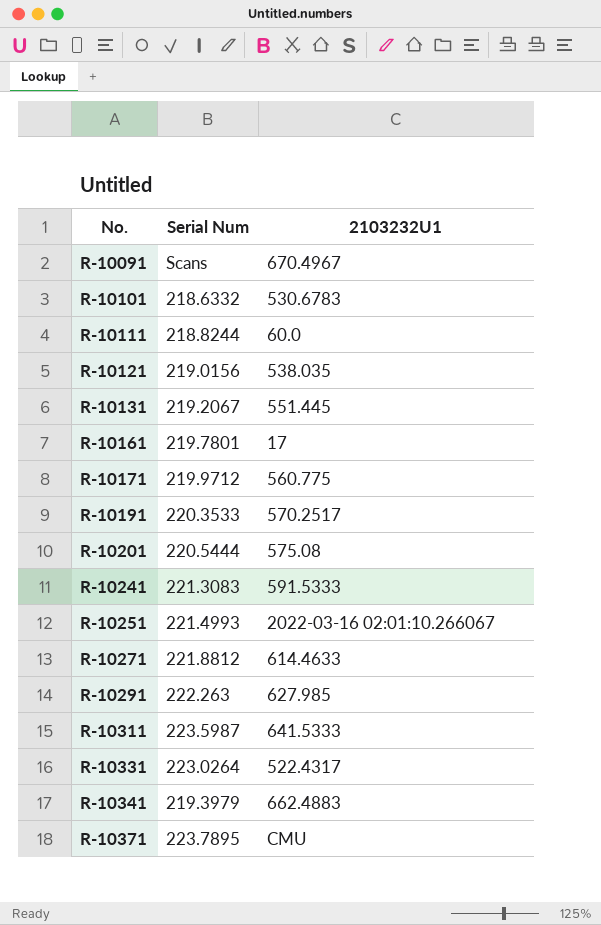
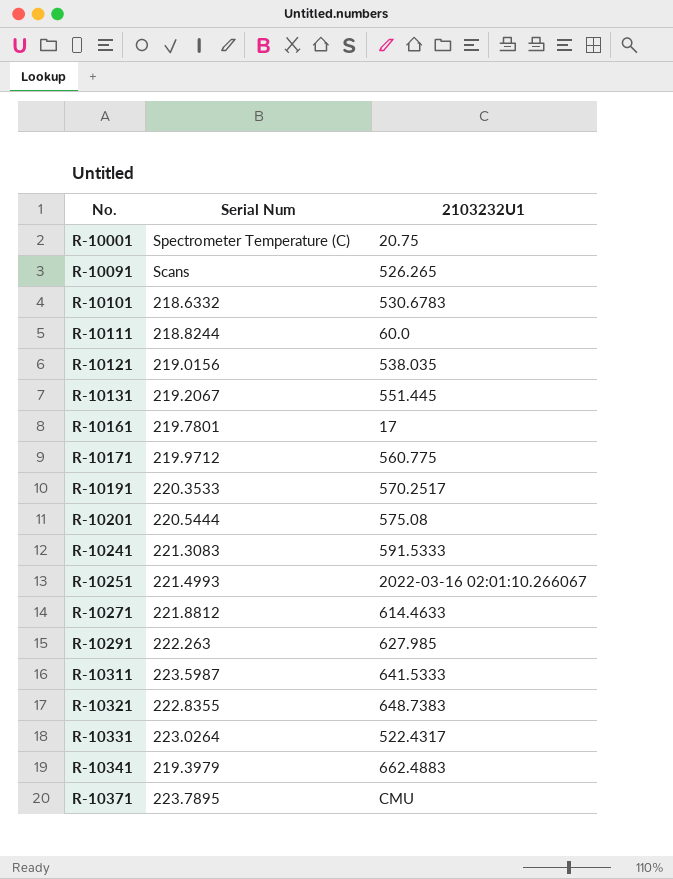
row R-10001: none -> Spectrometer Temperature (C) | 20.75
R-10091 | 2103232U1: 670.4967 -> 526.265
row R-10321: none -> 222.8355 | 648.7383

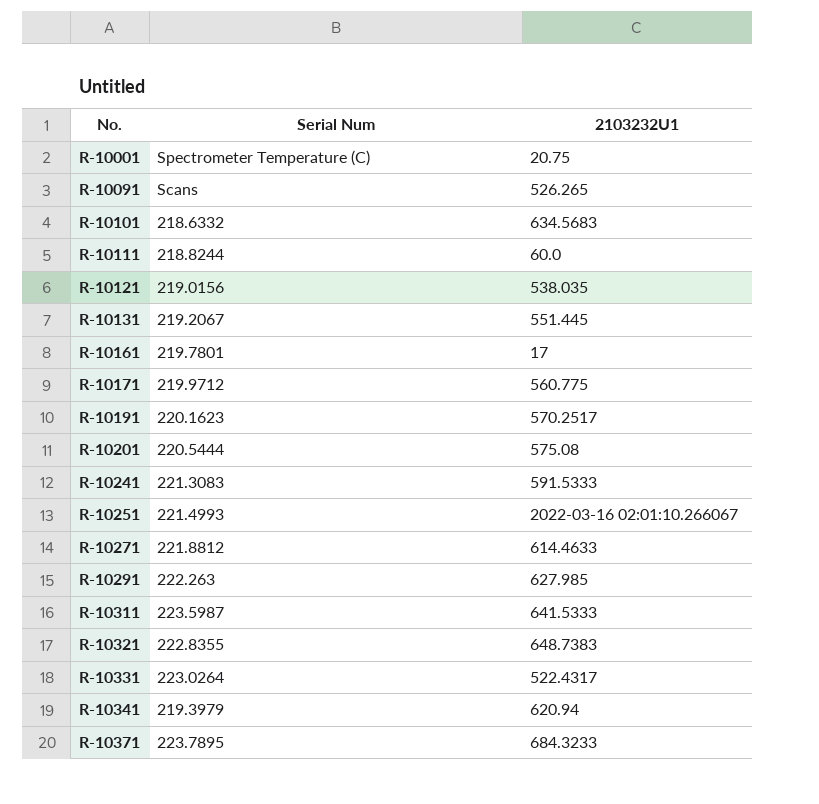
R-10101 | 2103232U1: 530.6783 -> 634.5683
R-10191 | Serial Num: 220.3533 -> 220.1623
R-10341 | 2103232U1: 662.4883 -> 620.94
R-10371 | 2103232U1: CMU -> 684.3233

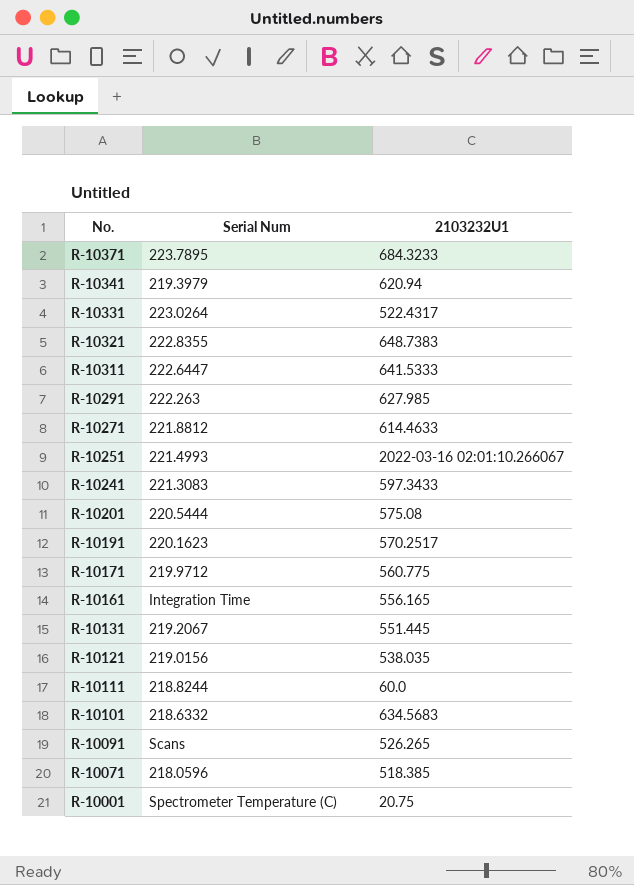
row order: No. ascending -> No. descending
R-10311 | Serial Num: 223.5987 -> 222.6447
R-10241 | 2103232U1: 591.5333 -> 597.3433
R-10161 | Serial Num: 219.7801 -> Integration Time
R-10161 | 2103232U1: 17 -> 556.165
row R-10071: none -> 218.0596 | 518.385

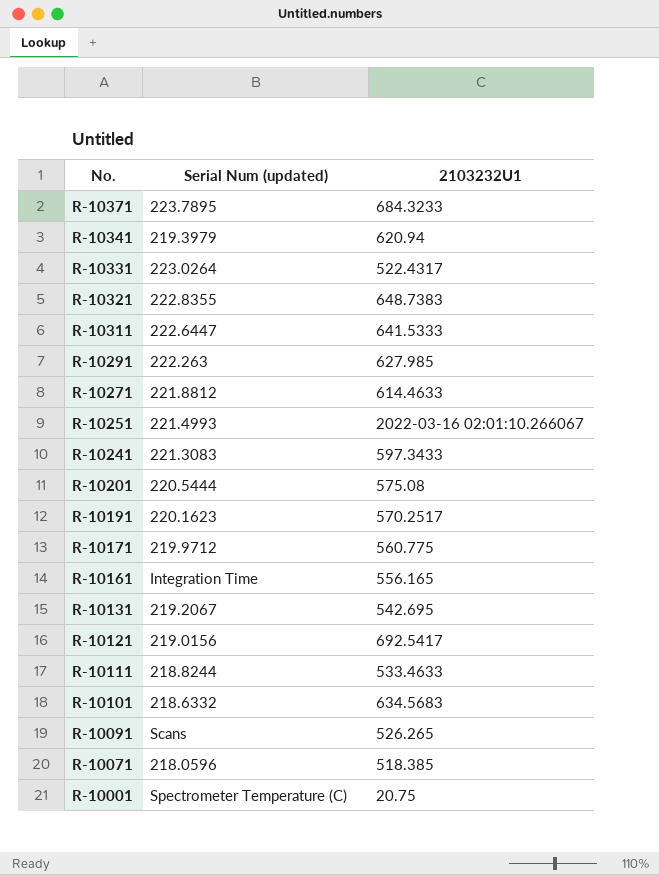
column name: Serial Num -> Serial Num (updated)
R-10131 | 2103232U1: 551.445 -> 542.695
R-10121 | 2103232U1: 538.035 -> 692.5417
R-10111 | 2103232U1: 60.0 -> 533.4633

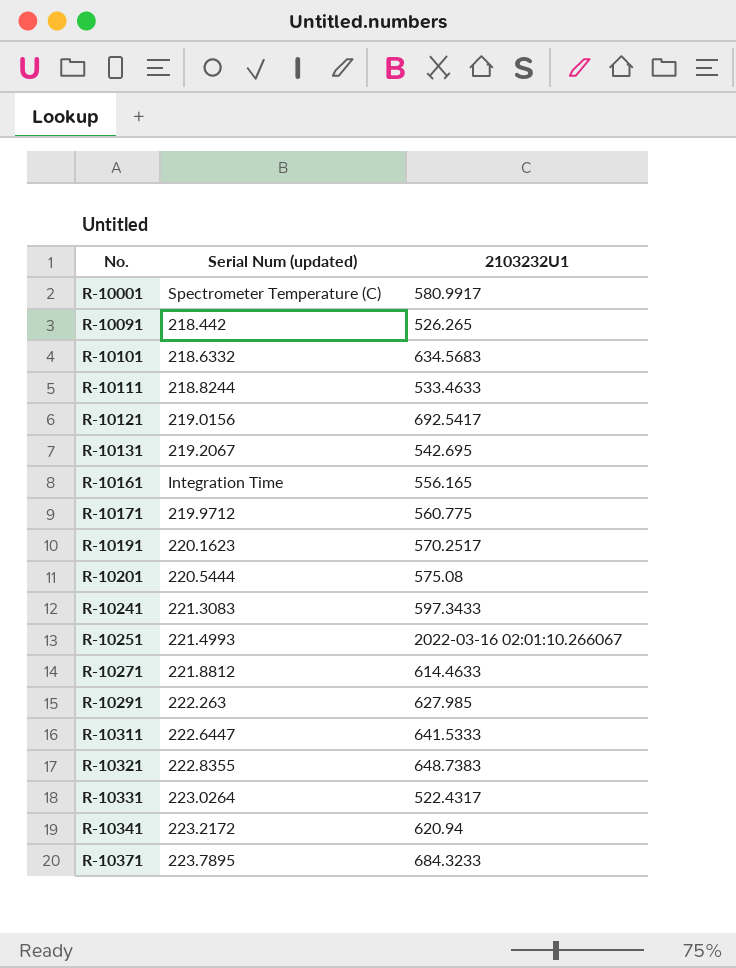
row order: No. descending -> No. ascending
row R-10071: 218.0596 | 518.385 -> none
R-10001 | 2103232U1: 20.75 -> 580.9917
R-10091 | Serial Num (updated): Scans -> 218.442
R-10341 | Serial Num (updated): 219.3979 -> 223.2172

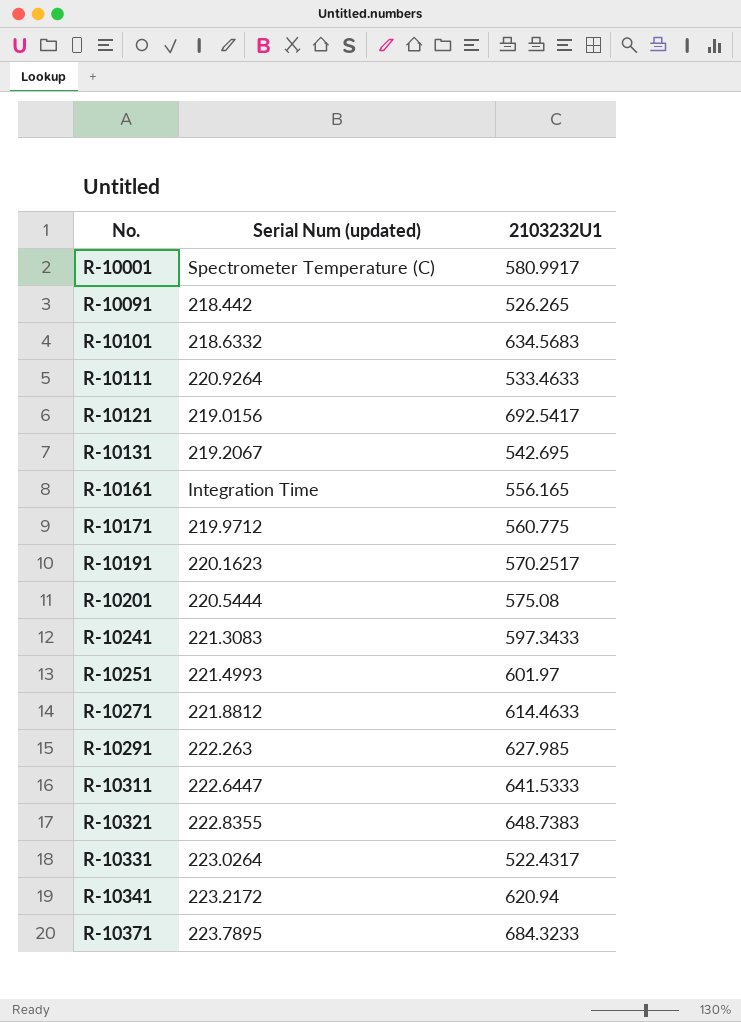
R-10111 | Serial Num (updated): 218.8244 -> 220.9264
R-10251 | 2103232U1: 2022-03-16 02:01:10.266067 -> 601.97

